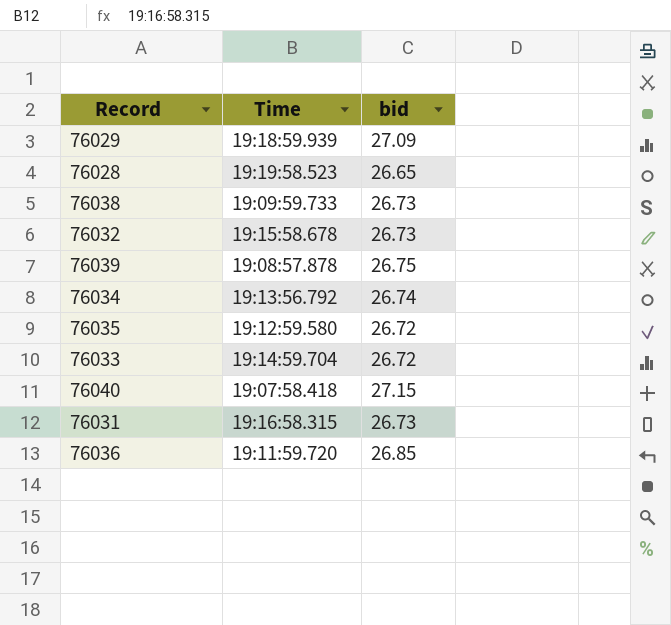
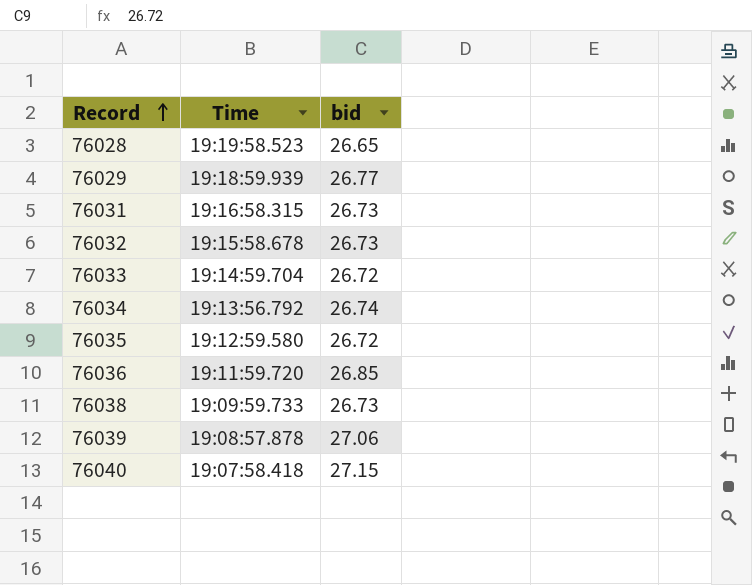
row order: none -> Record ascending
76029 | bid: 27.09 -> 26.77
76039 | bid: 26.75 -> 27.06

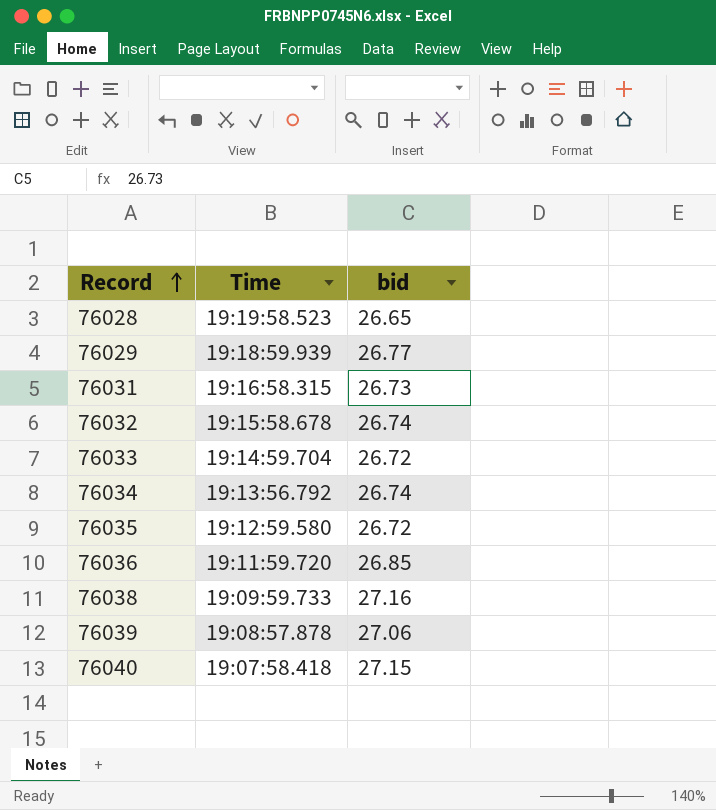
76032 | bid: 26.73 -> 26.74
76038 | bid: 26.73 -> 27.16

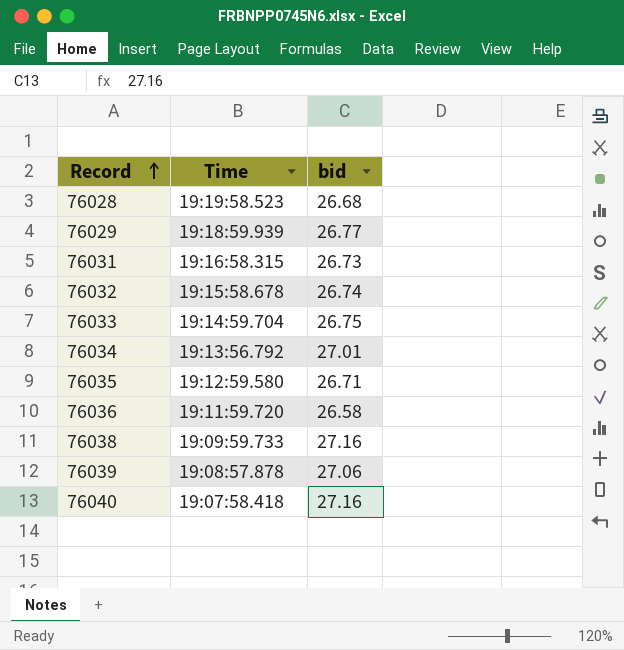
76028 | bid: 26.65 -> 26.68
76033 | bid: 26.72 -> 26.75
76034 | bid: 26.74 -> 27.01
76035 | bid: 26.72 -> 26.71
76036 | bid: 26.85 -> 26.58
76040 | bid: 27.15 -> 27.16

